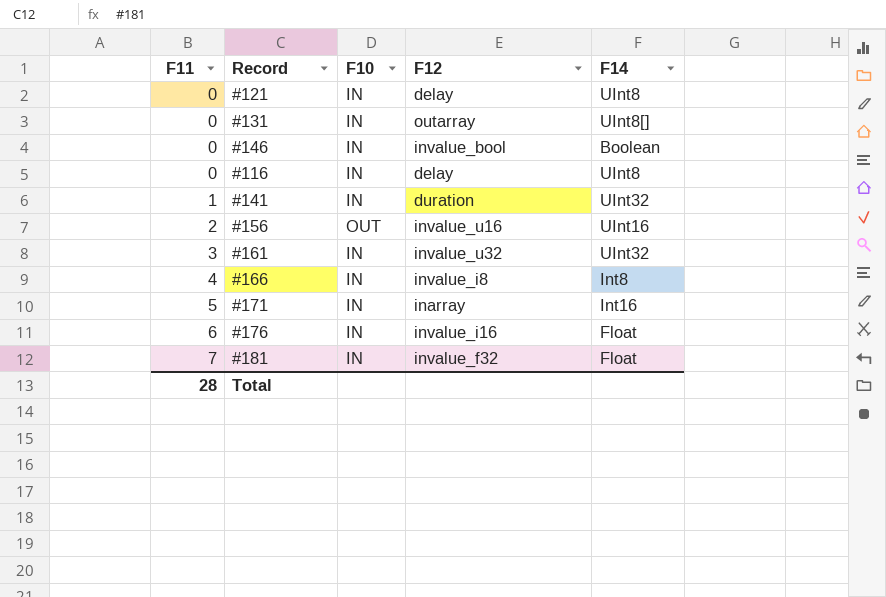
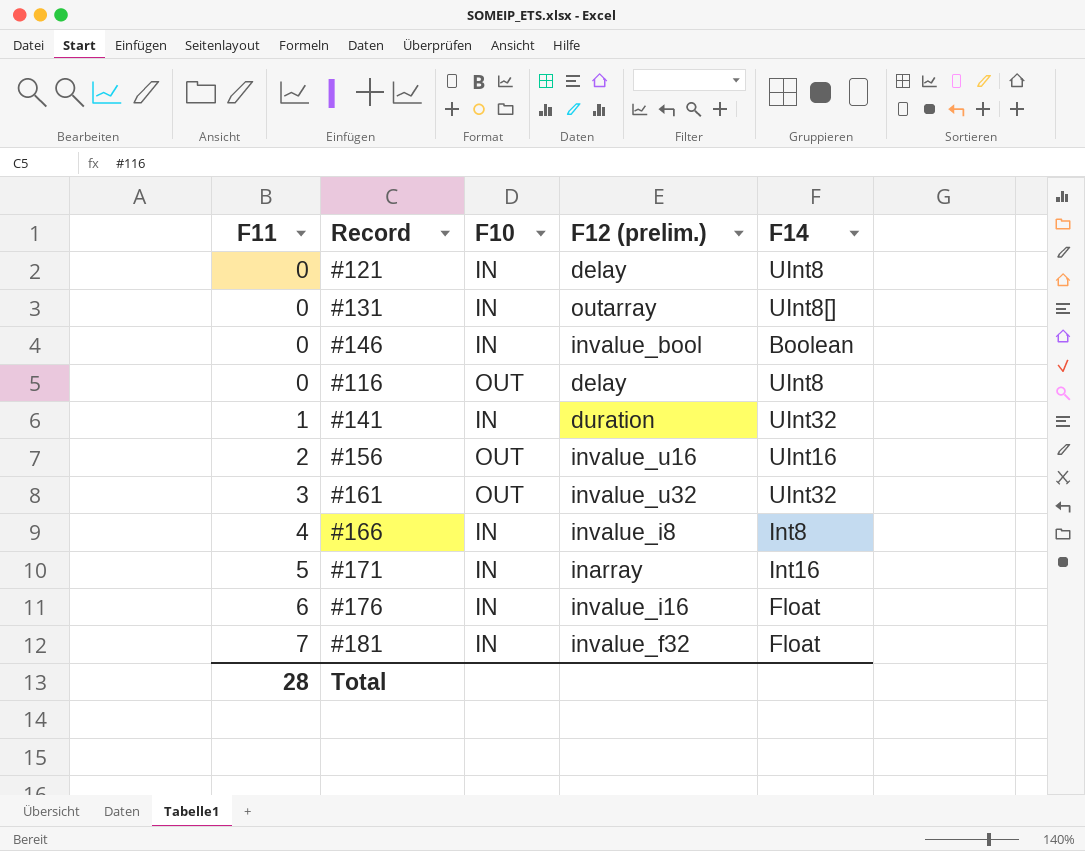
column name: F12 -> F12 (prelim.)
#116 | F10: IN -> OUT
#161 | F10: IN -> OUT

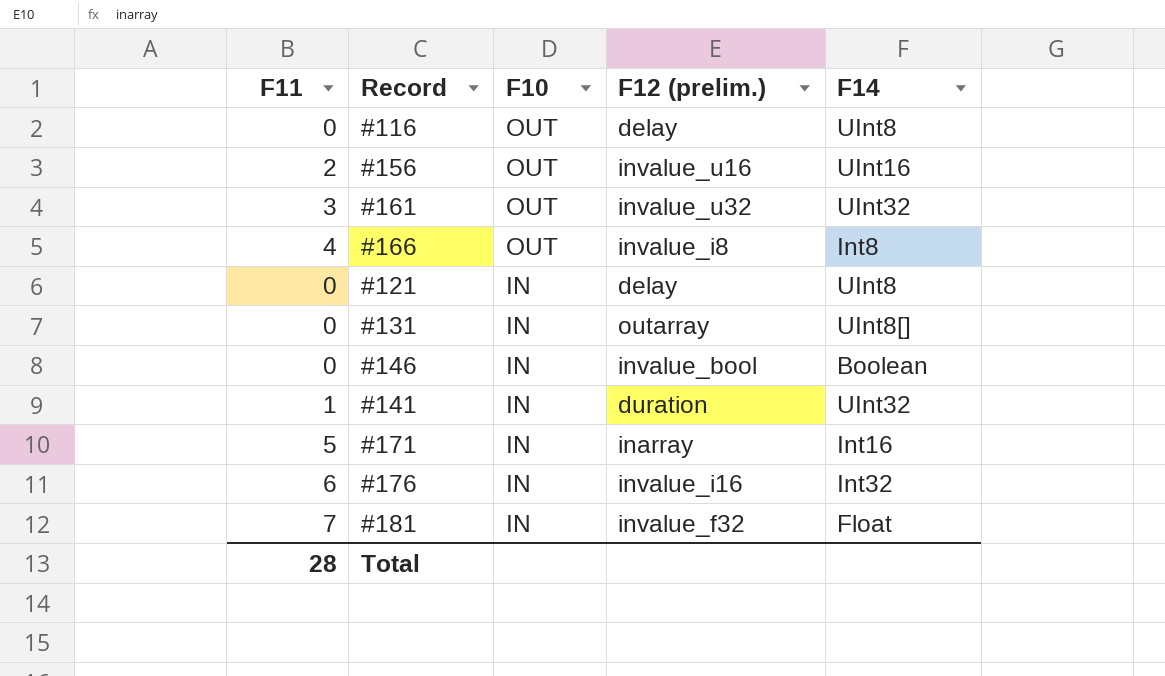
row order: F11 ascending -> F10 descending
#166 | F10: IN -> OUT
#176 | F14: Float -> Int32

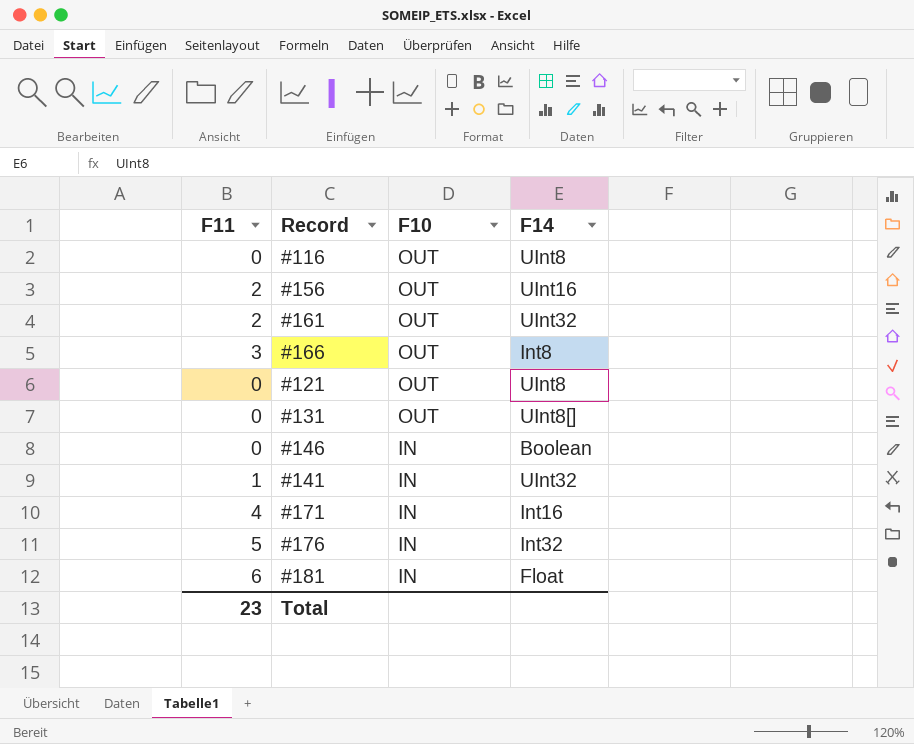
column F12 (prelim.) | position: 4 -> none
#161 | F11: 3 -> 2
#166 | F11: 4 -> 3
#121 | F10: IN -> OUT
#131 | F10: IN -> OUT
#171 | F11: 5 -> 4
#176 | F11: 6 -> 5
#181 | F11: 7 -> 6
Total | F11: 28 -> 23

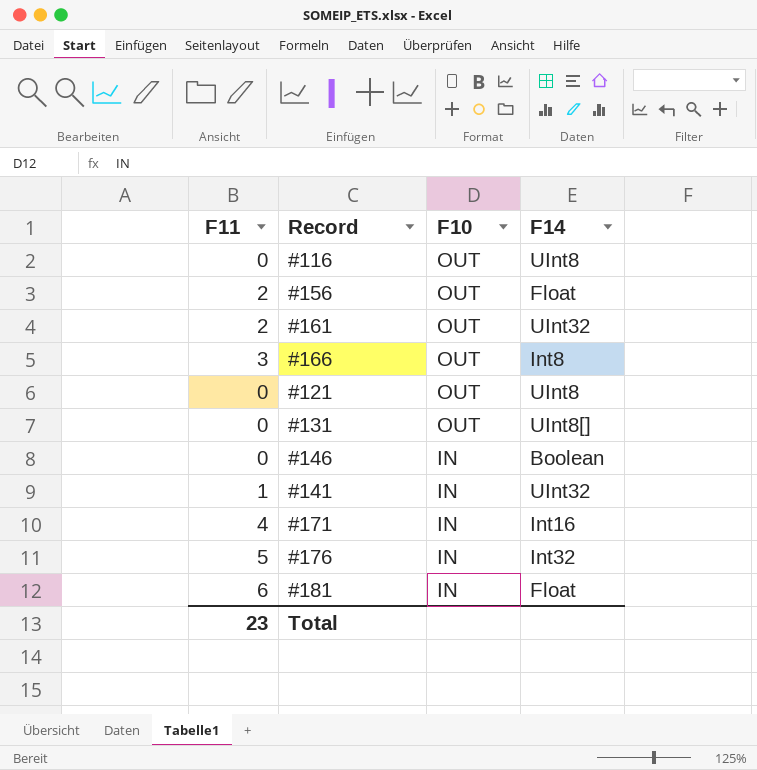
#156 | F14: UInt16 -> Float

